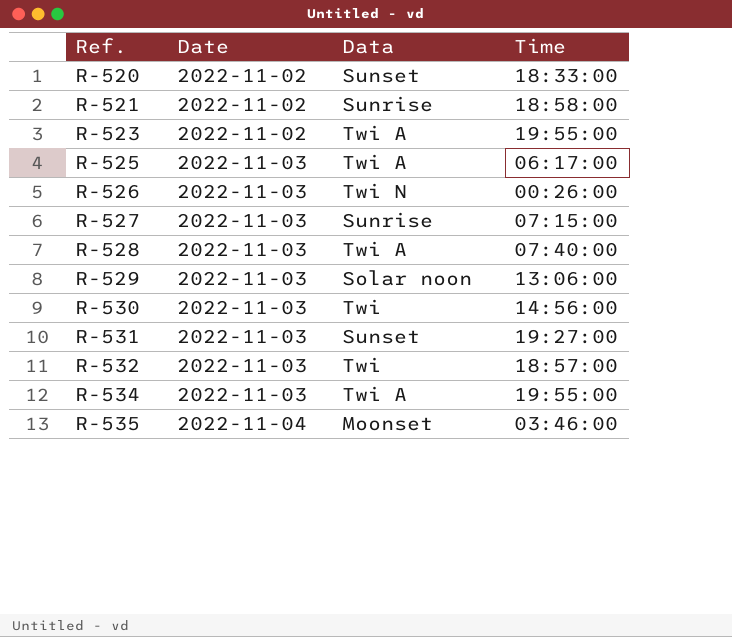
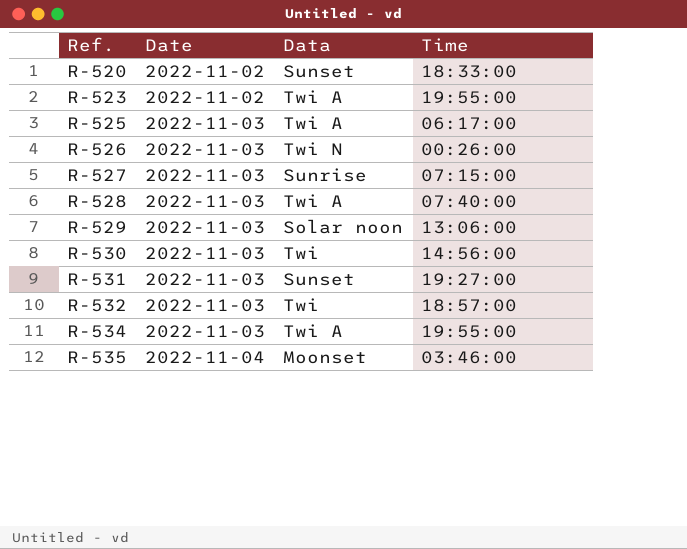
row R-521: 2022-11-02 | Sunrise | 18:58:00 -> none

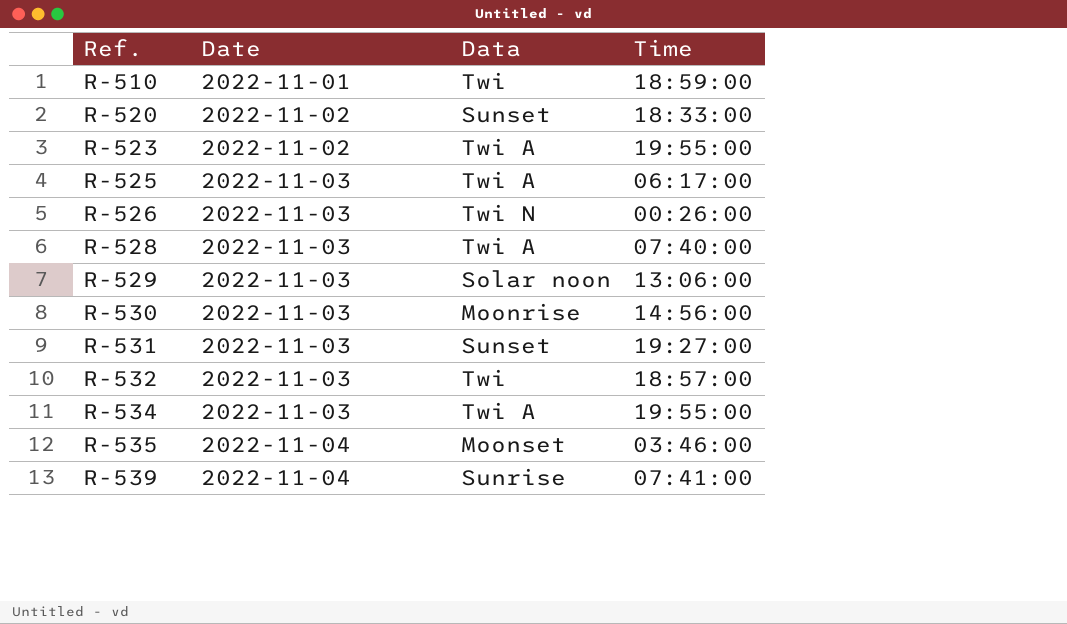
row R-527: 2022-11-03 | Sunrise | 07:15:00 -> none
row R-510: none -> 2022-11-01 | Twi | 18:59:00
R-530 | Data: Twi -> Moonrise
row R-539: none -> 2022-11-04 | Sunrise | 07:41:00

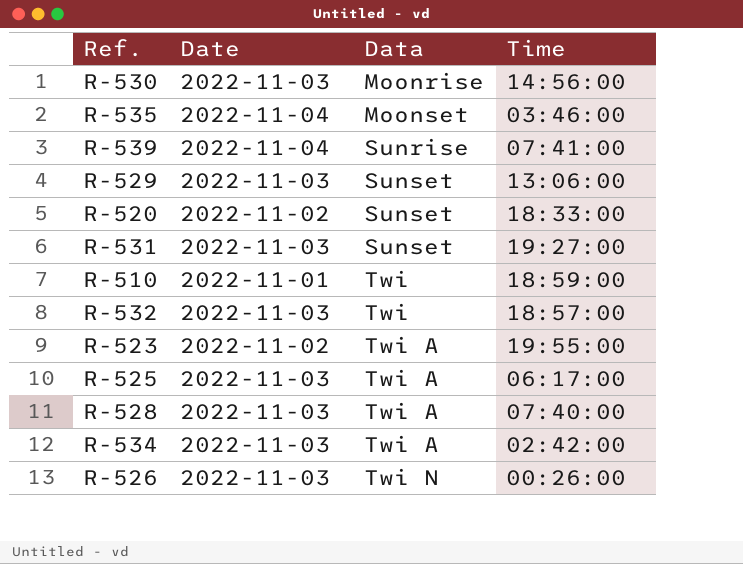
row order: Ref. ascending -> Data ascending
R-529 | Data: Solar noon -> Sunset
R-534 | Time: 19:55:00 -> 02:42:00

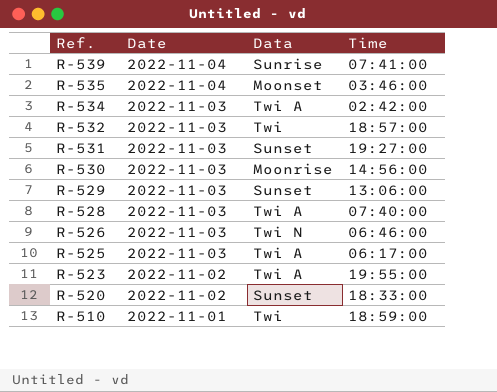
row order: Data ascending -> Ref. descending
R-526 | Time: 00:26:00 -> 06:46:00

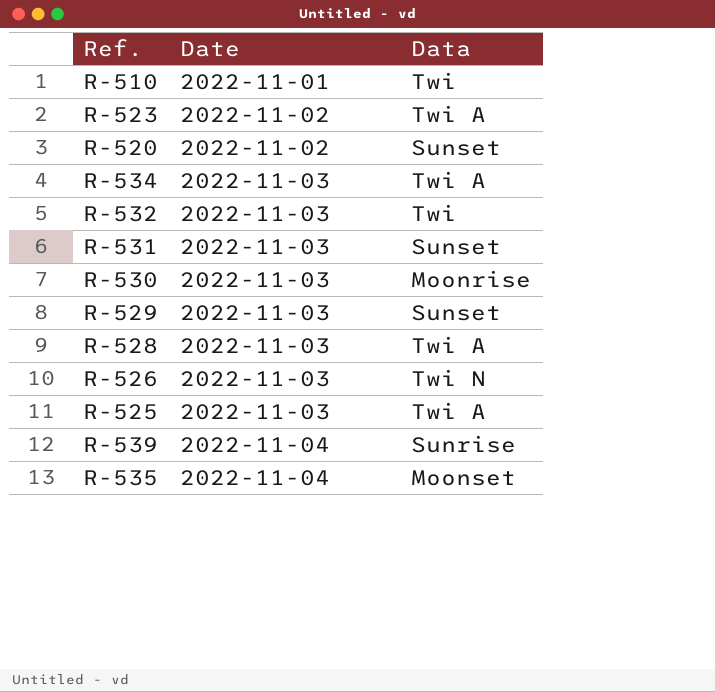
row order: Ref. descending -> Date ascending
column Time | position: 4 -> none

